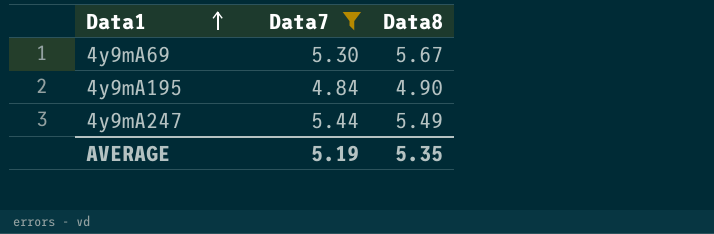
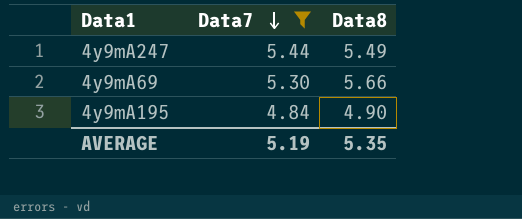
row order: Data1 ascending -> Data7 descending
4y9mA69 | Data8: 5.67 -> 5.66

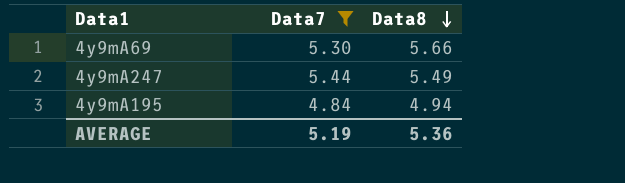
row order: Data7 descending -> Data8 descending
4y9mA195 | Data8: 4.90 -> 4.94
AVERAGE | Data8: 5.35 -> 5.36

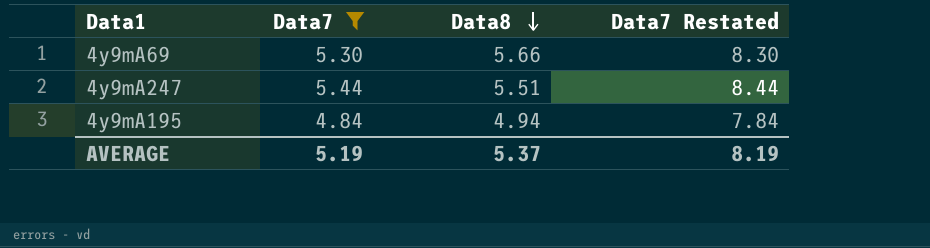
column Data7 Restated | formula: none -> [Data7] + 3
4y9mA247 | Data8: 5.49 -> 5.51
AVERAGE | Data8: 5.36 -> 5.37

